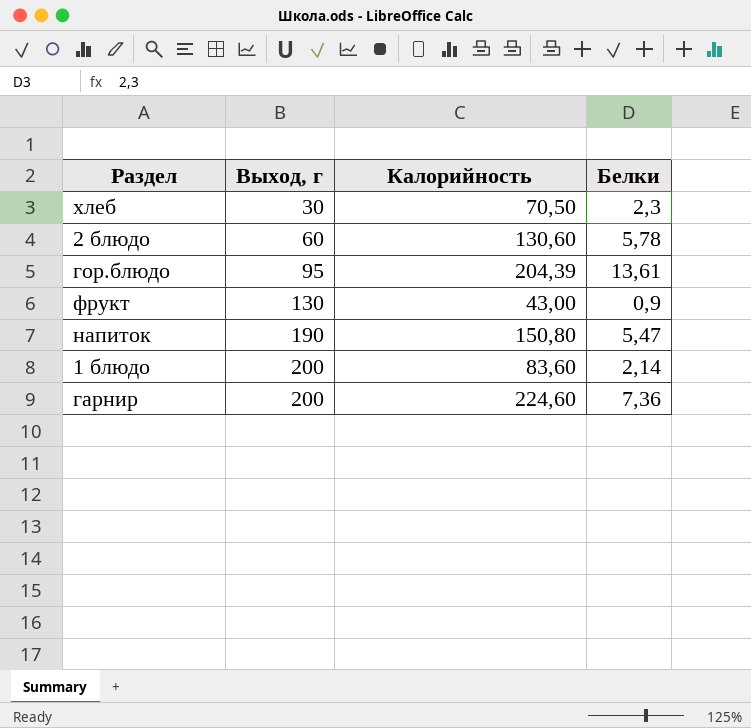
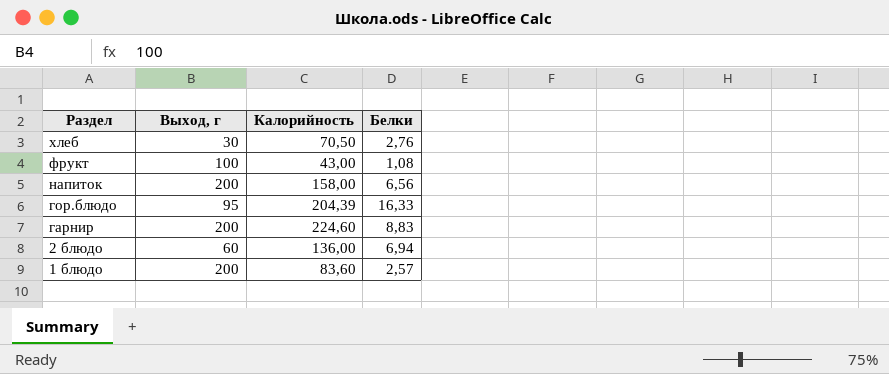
row order: Выход, г ascending -> Раздел descending
хлеб | Белки: 2,3 -> 2,76
фрукт | Выход, г: 130 -> 100
фрукт | Белки: 0,9 -> 1,08
напиток | Выход, г: 190 -> 200
напиток | Калорийность: 150,80 -> 158,00
напиток | Белки: 5,47 -> 6,56
гор.блюдо | Белки: 13,61 -> 16,33
гарнир | Белки: 7,36 -> 8,83
2 блюдо | Калорийность: 130,60 -> 136,00
2 блюдо | Белки: 5,78 -> 6,94
1 блюдо | Белки: 2,14 -> 2,57

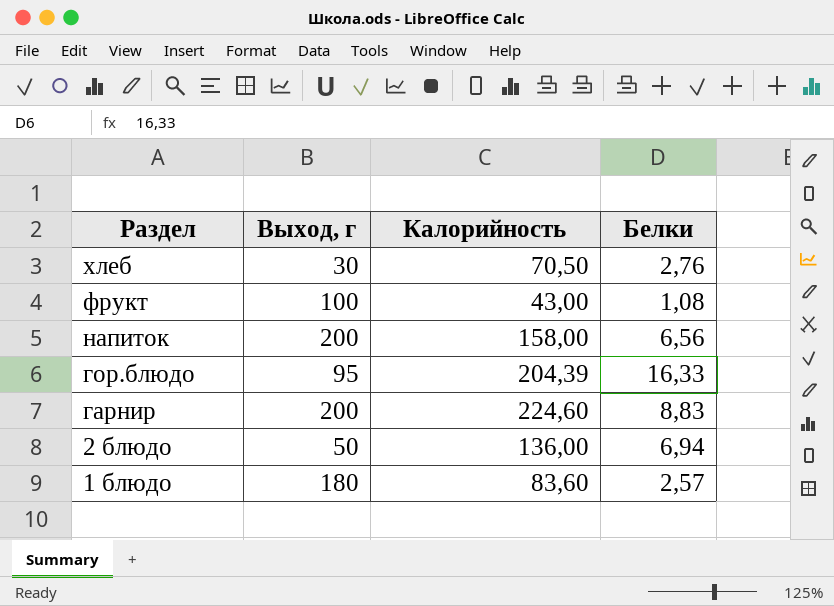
2 блюдо | Выход, г: 60 -> 50
1 блюдо | Выход, г: 200 -> 180

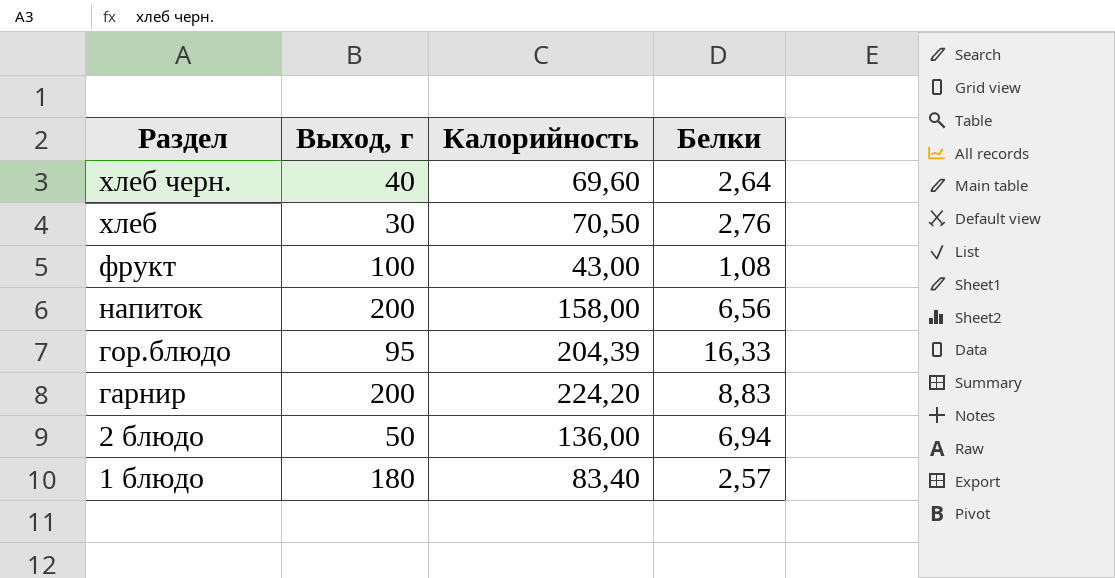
row хлеб черн.: none -> 40 | 69,60 | 2,64
гарнир | Калорийность: 224,60 -> 224,20
1 блюдо | Калорийность: 83,60 -> 83,40

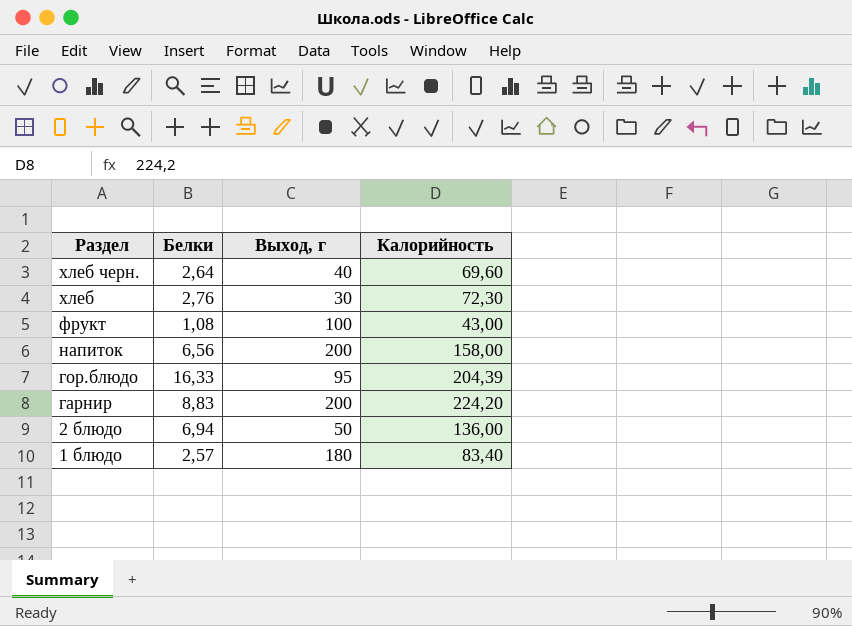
column Белки | position: 4 -> 2
хлеб | Калорийность: 70,50 -> 72,30

